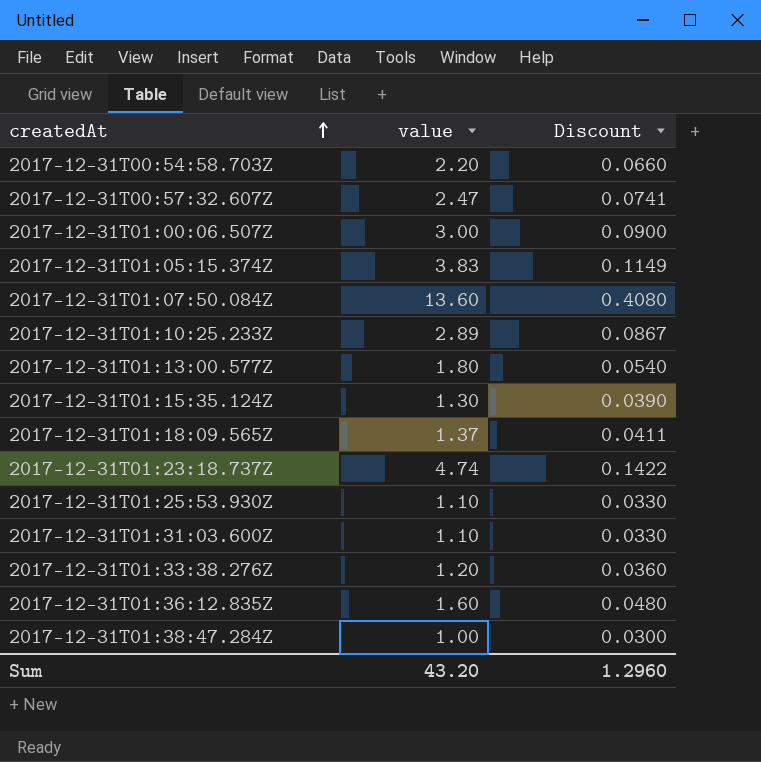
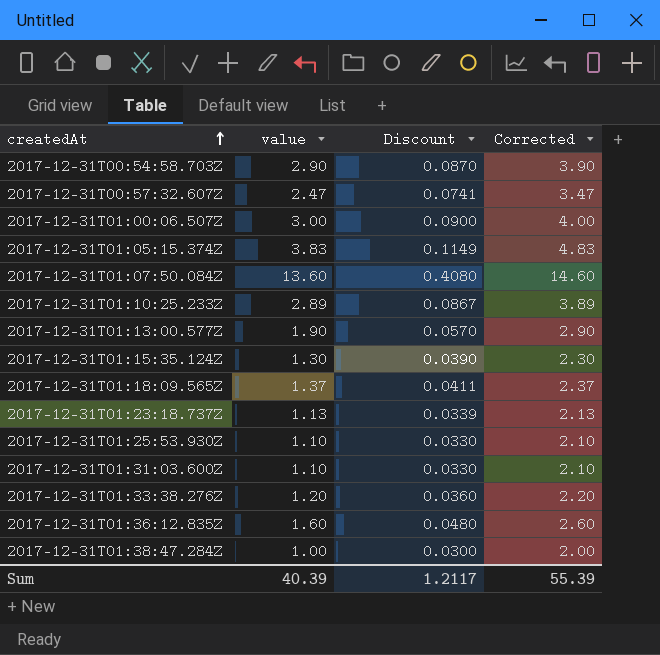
column Corrected | formula: none -> [value] + 1
2017-12-31T00:54:58.703Z | value: 2.20 -> 2.90
2017-12-31T00:54:58.703Z | Discount: 0.0660 -> 0.0870
2017-12-31T01:13:00.577Z | value: 1.80 -> 1.90
2017-12-31T01:13:00.577Z | Discount: 0.0540 -> 0.0570
2017-12-31T01:23:18.737Z | value: 4.74 -> 1.13
2017-12-31T01:23:18.737Z | Discount: 0.1422 -> 0.0339
Sum | value: 43.20 -> 40.39
Sum | Discount: 1.2960 -> 1.2117

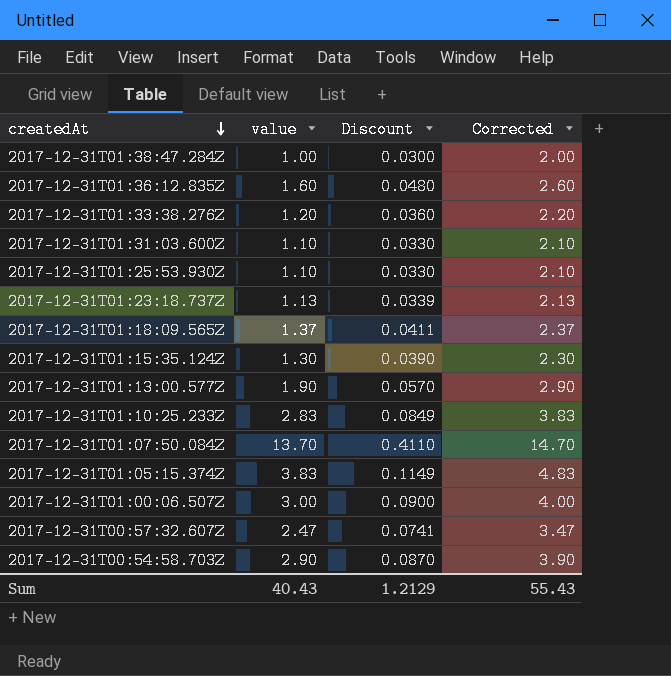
row order: createdAt ascending -> createdAt descending
2017-12-31T01:10:25.233Z | value: 2.89 -> 2.83
2017-12-31T01:10:25.233Z | Discount: 0.0867 -> 0.0849
2017-12-31T01:10:25.233Z | Corrected: 3.89 -> 3.83
2017-12-31T01:07:50.084Z | value: 13.60 -> 13.70
2017-12-31T01:07:50.084Z | Discount: 0.4080 -> 0.4110
2017-12-31T01:07:50.084Z | Corrected: 14.60 -> 14.70
Sum | value: 40.39 -> 40.43
Sum | Discount: 1.2117 -> 1.2129
Sum | Corrected: 55.39 -> 55.43

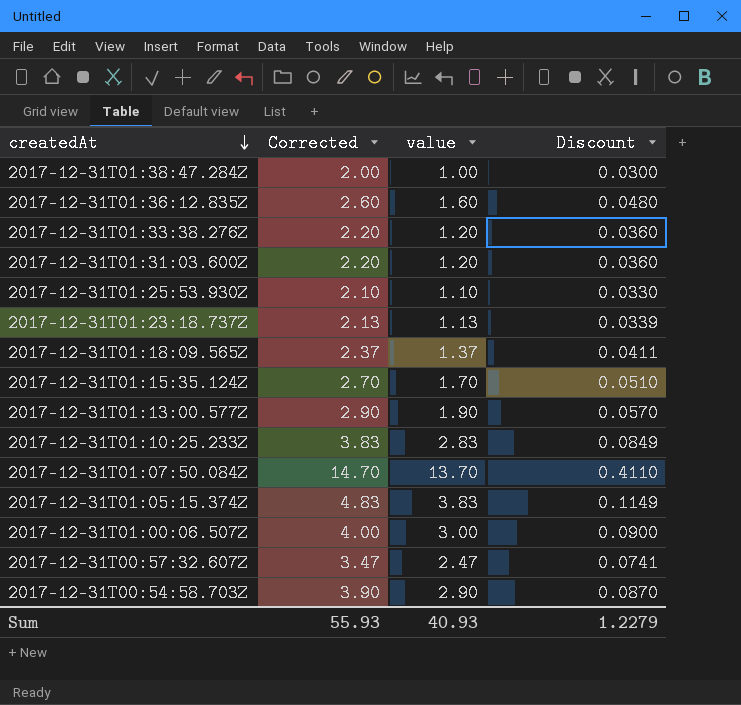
column Corrected | position: 4 -> 2
2017-12-31T01:31:03.600Z | Corrected: 2.10 -> 2.20
2017-12-31T01:31:03.600Z | value: 1.10 -> 1.20
2017-12-31T01:31:03.600Z | Discount: 0.0330 -> 0.0360
2017-12-31T01:15:35.124Z | Corrected: 2.30 -> 2.70
2017-12-31T01:15:35.124Z | value: 1.30 -> 1.70
2017-12-31T01:15:35.124Z | Discount: 0.0390 -> 0.0510
Sum | Corrected: 55.43 -> 55.93
Sum | value: 40.43 -> 40.93
Sum | Discount: 1.2129 -> 1.2279

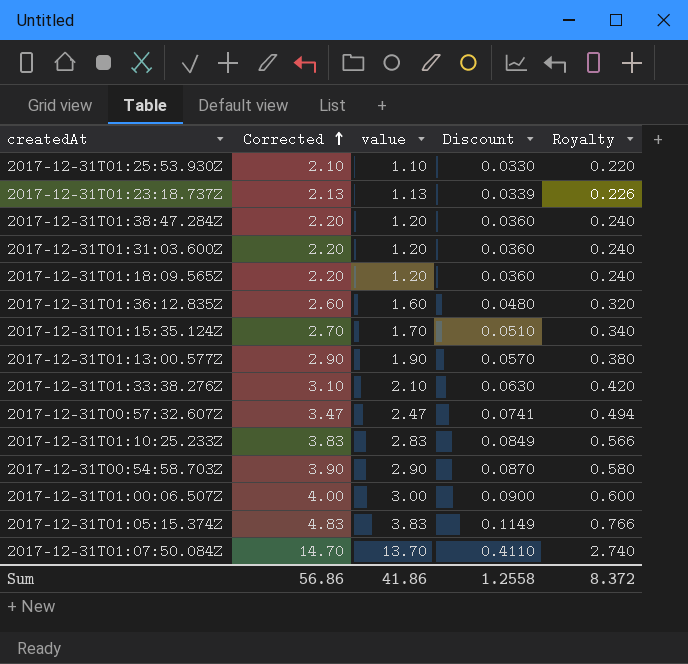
row order: createdAt descending -> Corrected ascending
column Royalty | formula: none -> [value] * 0.2
2017-12-31T01:38:47.284Z | Corrected: 2.00 -> 2.20
2017-12-31T01:38:47.284Z | value: 1.00 -> 1.20
2017-12-31T01:38:47.284Z | Discount: 0.0300 -> 0.0360
2017-12-31T01:18:09.565Z | Corrected: 2.37 -> 2.20
2017-12-31T01:18:09.565Z | value: 1.37 -> 1.20
2017-12-31T01:18:09.565Z | Discount: 0.0411 -> 0.0360
2017-12-31T01:33:38.276Z | Corrected: 2.20 -> 3.10
2017-12-31T01:33:38.276Z | value: 1.20 -> 2.10
2017-12-31T01:33:38.276Z | Discount: 0.0360 -> 0.0630
Sum | Corrected: 55.93 -> 56.86
Sum | value: 40.93 -> 41.86
Sum | Discount: 1.2279 -> 1.2558

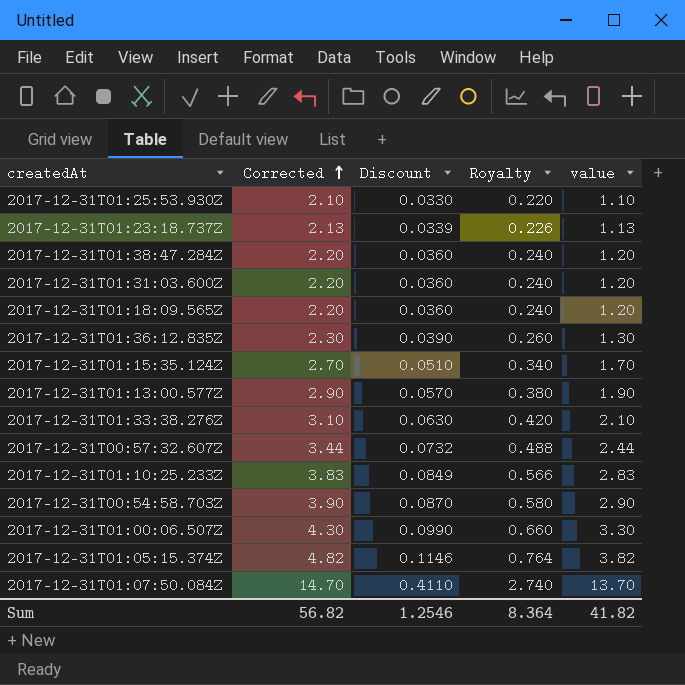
column value | position: 3 -> 5
2017-12-31T01:36:12.835Z | Corrected: 2.60 -> 2.30
2017-12-31T01:36:12.835Z | Discount: 0.0480 -> 0.0390
2017-12-31T01:36:12.835Z | Royalty: 0.320 -> 0.260
2017-12-31T01:36:12.835Z | value: 1.60 -> 1.30
2017-12-31T00:57:32.607Z | Corrected: 3.47 -> 3.44
2017-12-31T00:57:32.607Z | Discount: 0.0741 -> 0.0732
2017-12-31T00:57:32.607Z | Royalty: 0.494 -> 0.488
2017-12-31T00:57:32.607Z | value: 2.47 -> 2.44
2017-12-31T01:00:06.507Z | Corrected: 4.00 -> 4.30
2017-12-31T01:00:06.507Z | Discount: 0.0900 -> 0.0990
2017-12-31T01:00:06.507Z | Royalty: 0.600 -> 0.660
2017-12-31T01:00:06.507Z | value: 3.00 -> 3.30
2017-12-31T01:05:15.374Z | Corrected: 4.83 -> 4.82
2017-12-31T01:05:15.374Z | Discount: 0.1149 -> 0.1146
2017-12-31T01:05:15.374Z | Royalty: 0.766 -> 0.764
2017-12-31T01:05:15.374Z | value: 3.83 -> 3.82
Sum | Corrected: 56.86 -> 56.82
Sum | Discount: 1.2558 -> 1.2546
Sum | Royalty: 8.372 -> 8.364
Sum | value: 41.86 -> 41.82

